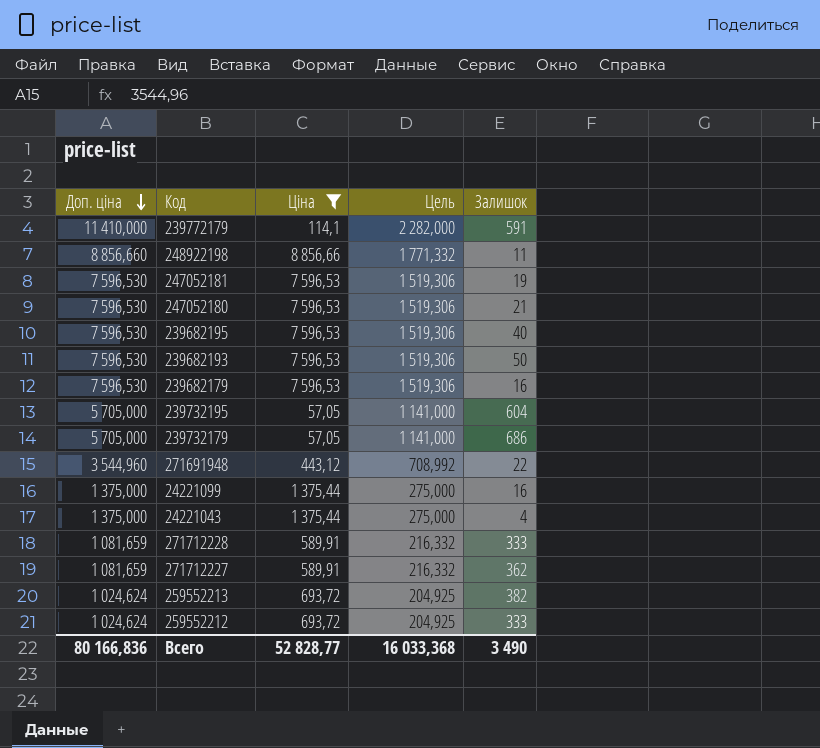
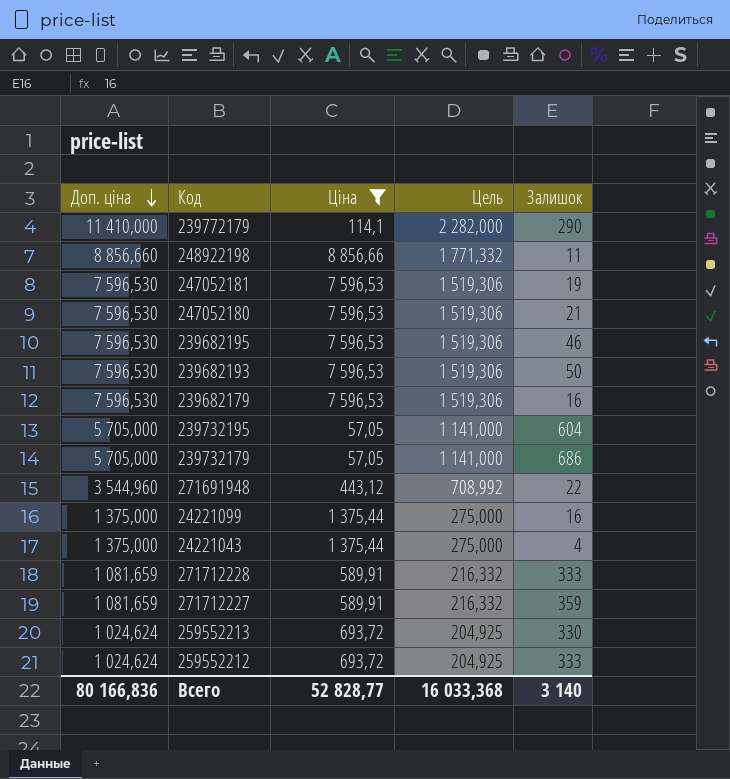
239772179 | Залишок: 591 -> 290
239682195 | Залишок: 40 -> 46
271712227 | Залишок: 362 -> 359
259552213 | Залишок: 382 -> 330
Всего | Залишок: 3 490 -> 3 140

